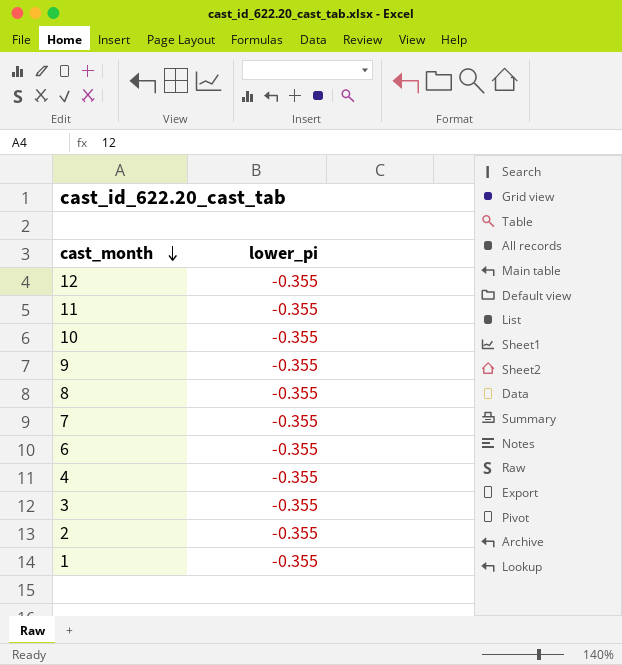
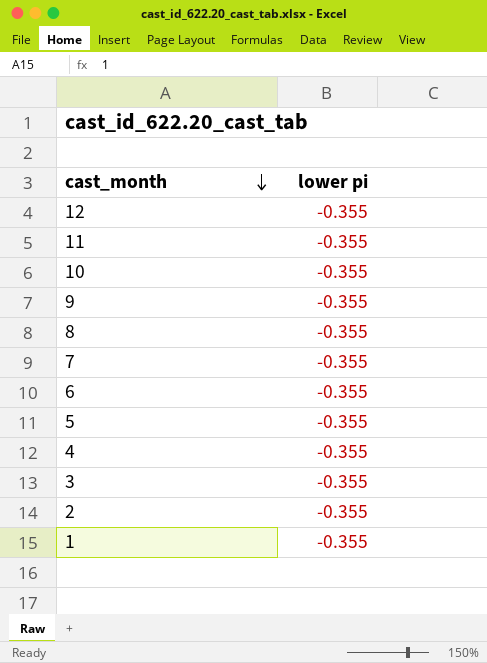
column name: lower_pi -> lower pi
row 5: none -> -0.355

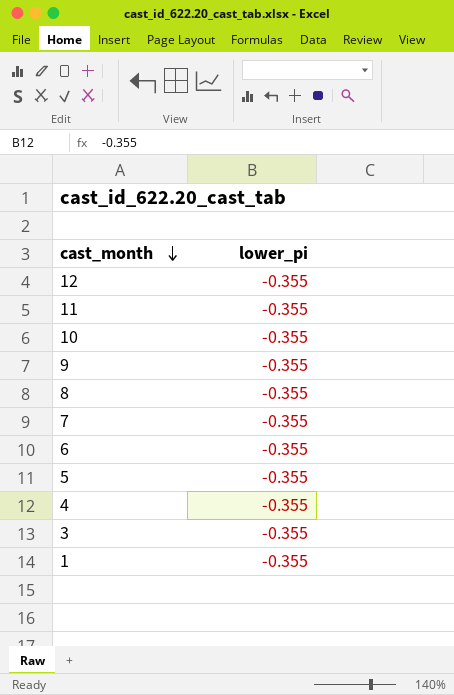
column name: lower pi -> lower_pi
row 2: -0.355 -> none

